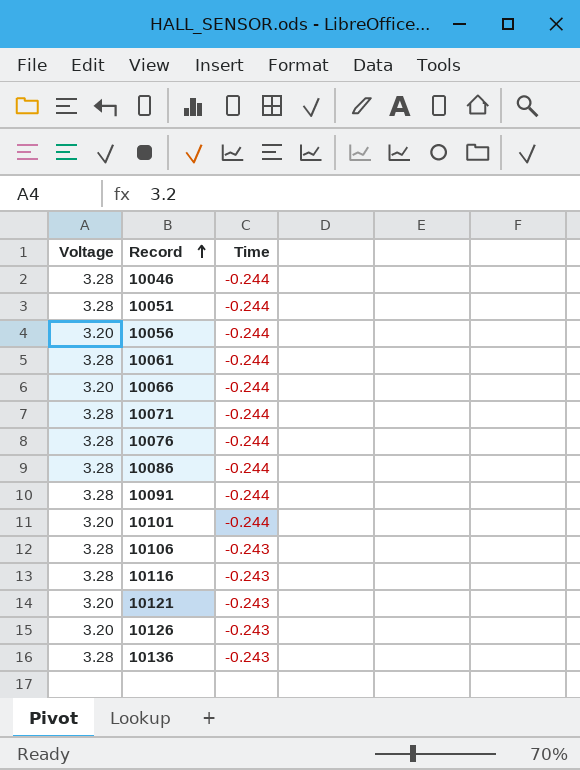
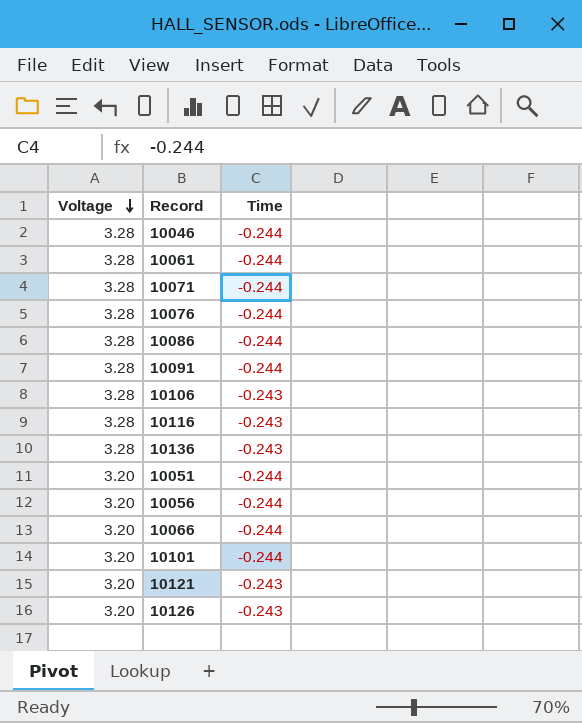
row order: Record ascending -> Voltage descending
10051 | Voltage: 3.28 -> 3.20

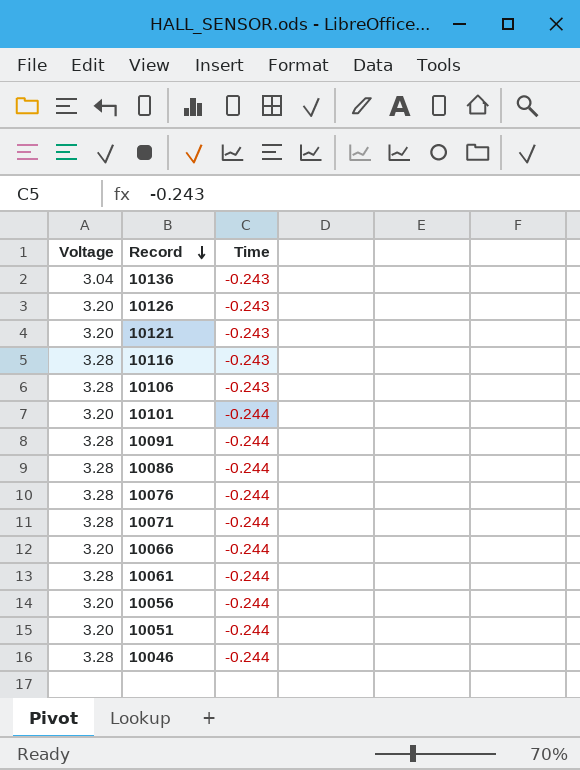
row order: Voltage descending -> Record descending
10136 | Voltage: 3.28 -> 3.04

